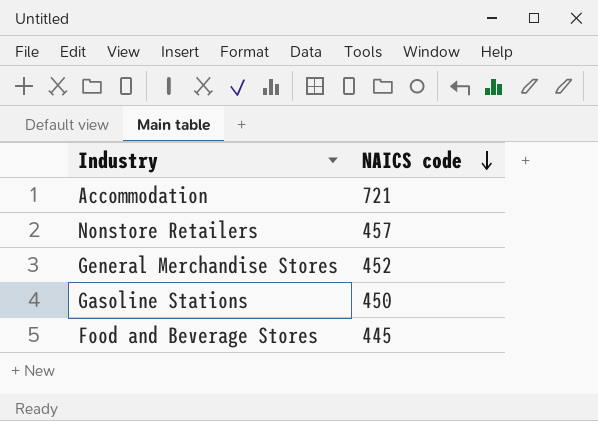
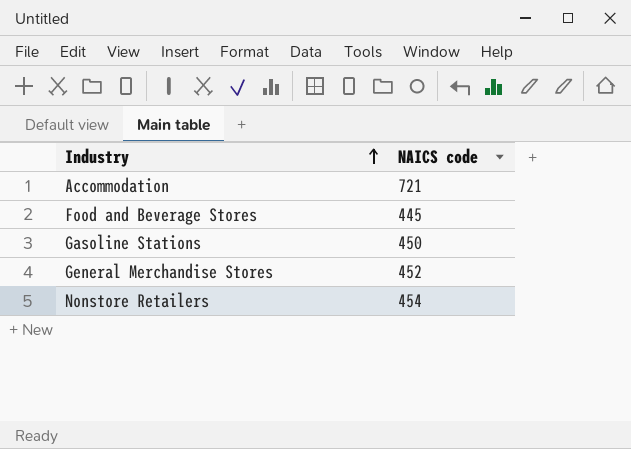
row order: NAICS code descending -> Industry ascending
Nonstore Retailers | NAICS code: 457 -> 454

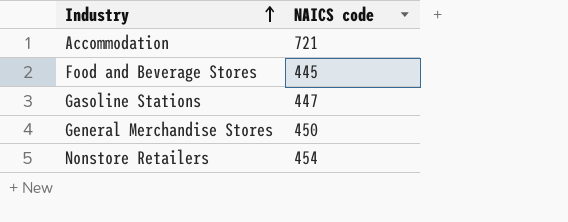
Gasoline Stations | NAICS code: 450 -> 447
General Merchandise Stores | NAICS code: 452 -> 450

